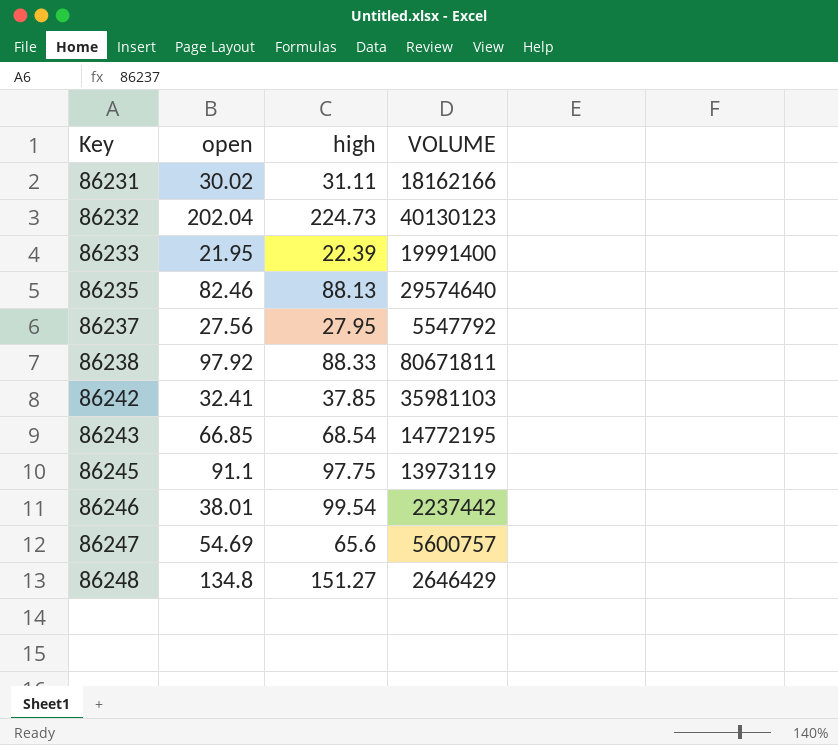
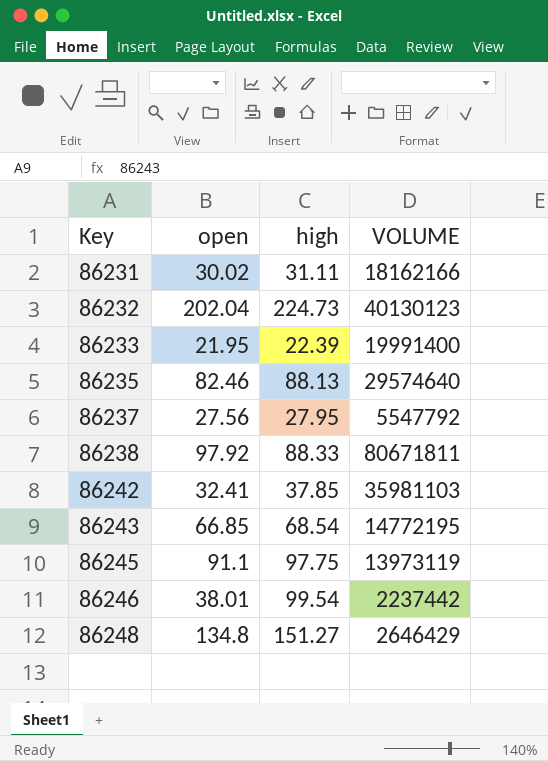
row 86247: 54.69 | 65.6 | 5600757 -> none

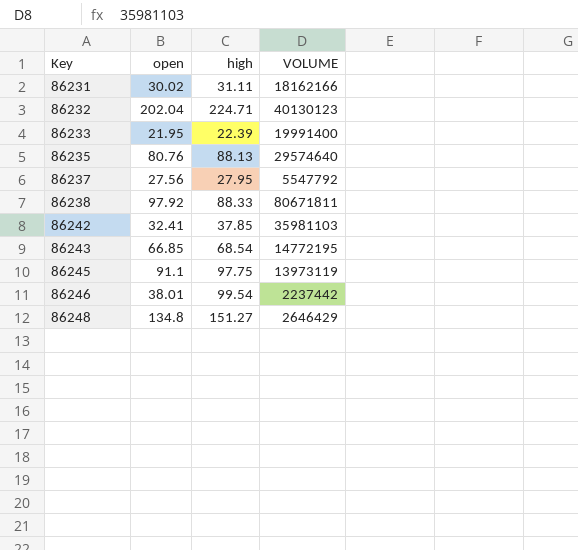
86232 | high: 224.73 -> 224.71
86235 | open: 82.46 -> 80.76

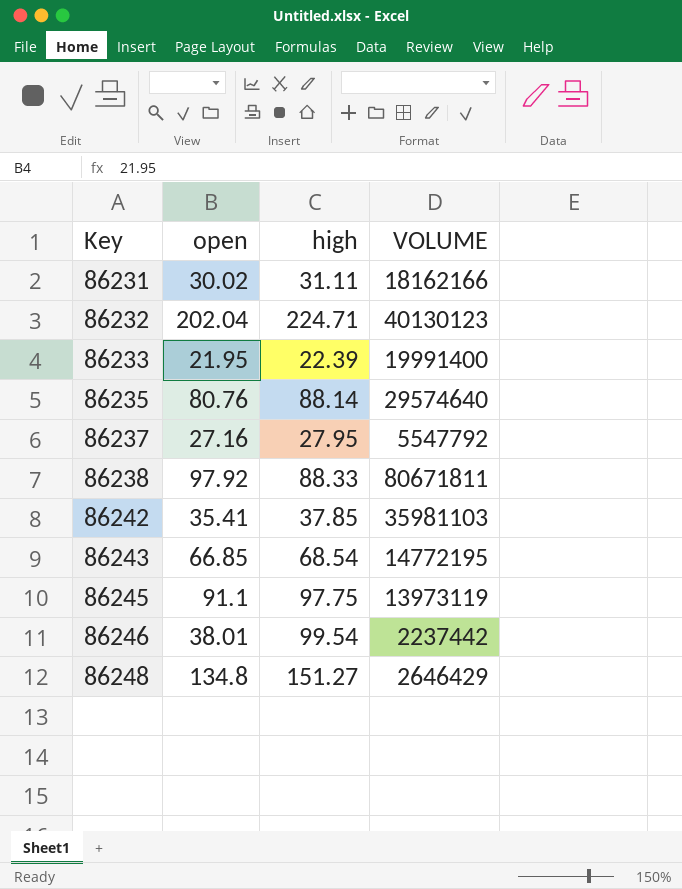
86235 | high: 88.13 -> 88.14
86237 | open: 27.56 -> 27.16
86242 | open: 32.41 -> 35.41

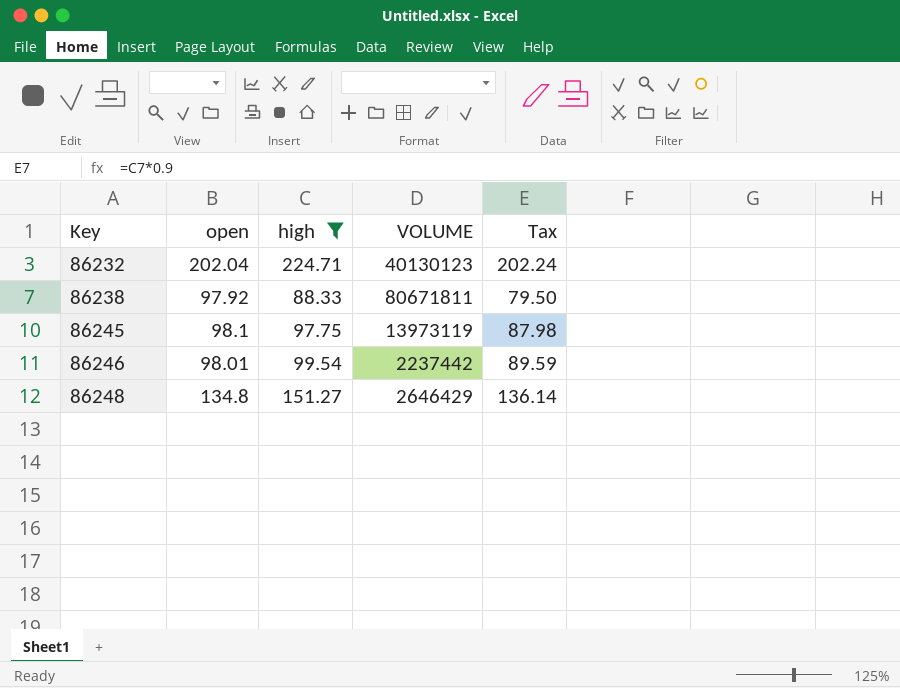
filter: none -> high >= 88.33
column Tax | formula: none -> [high] * 0.9
86245 | open: 91.1 -> 98.1
86246 | open: 38.01 -> 98.01

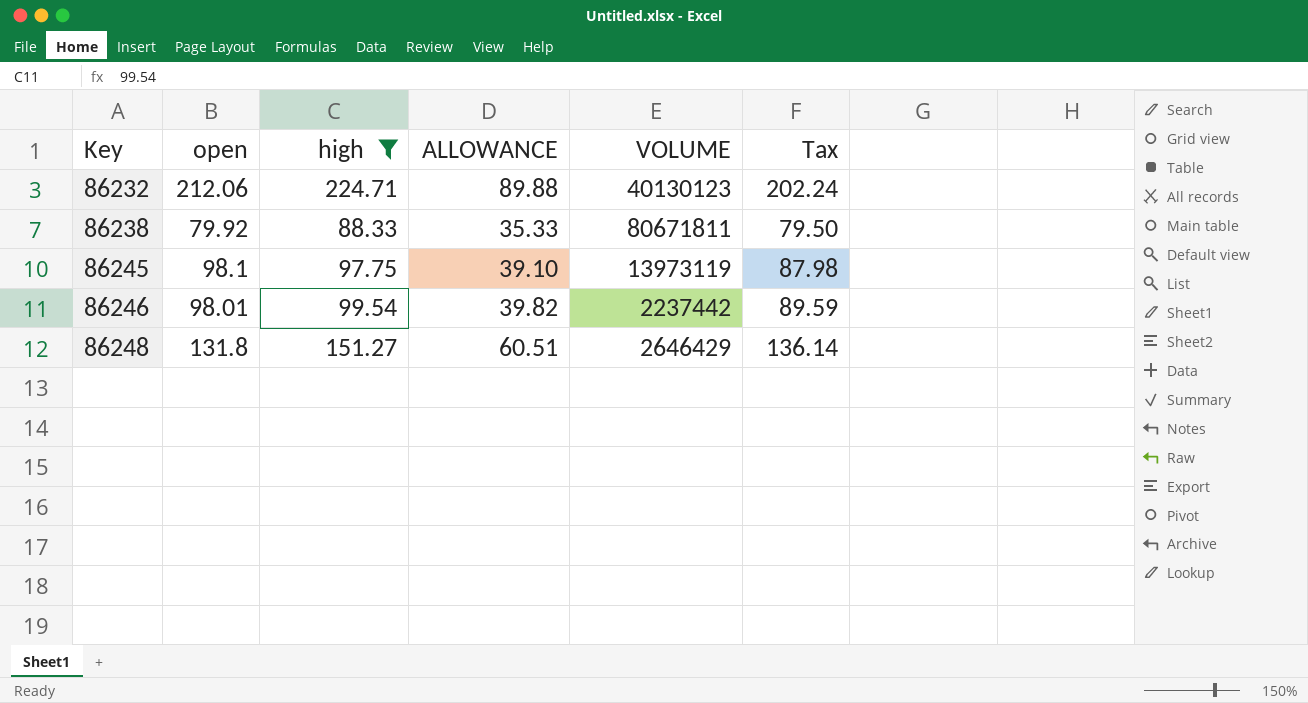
column ALLOWANCE | formula: none -> [high] * 0.4
86232 | open: 202.04 -> 212.06
86238 | open: 97.92 -> 79.92
86248 | open: 134.8 -> 131.8

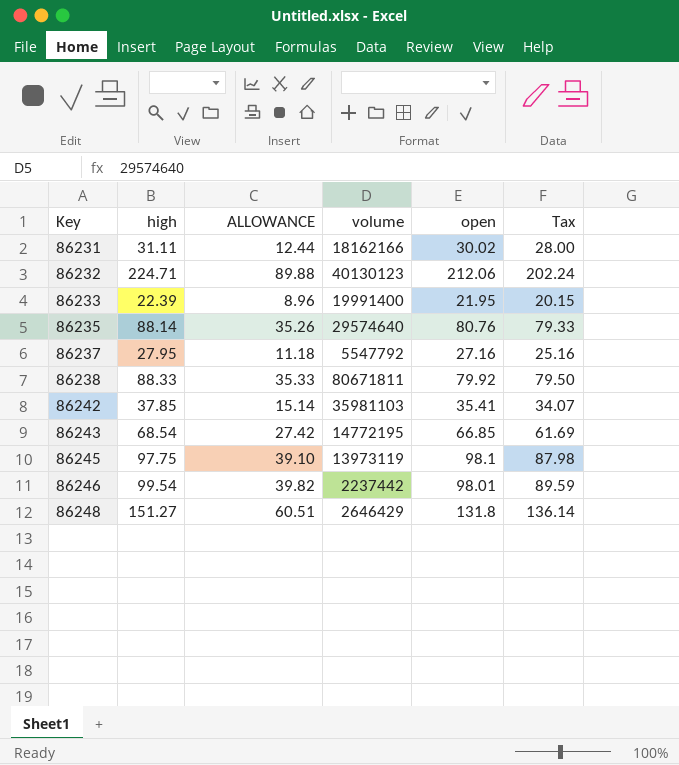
filter: high >= 88.33 -> none
column name: VOLUME -> volume
column open | position: 2 -> 5

